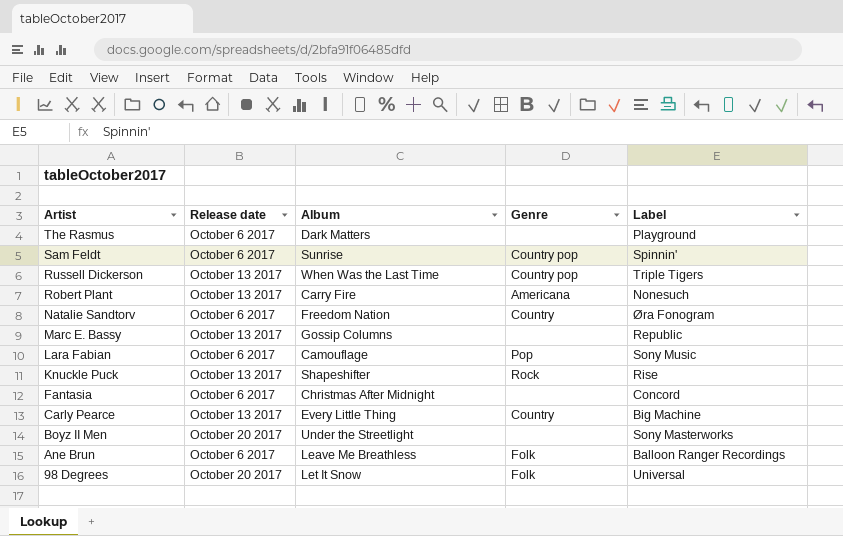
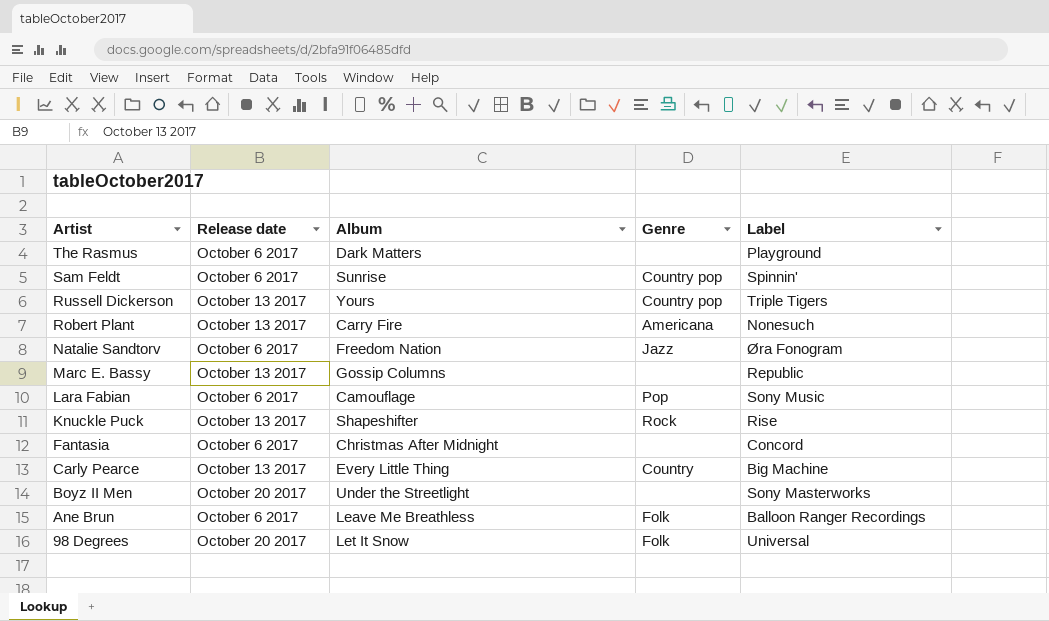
Russell Dickerson | Album: When Was the Last Time -> Yours
Natalie Sandtorv | Genre: Country -> Jazz

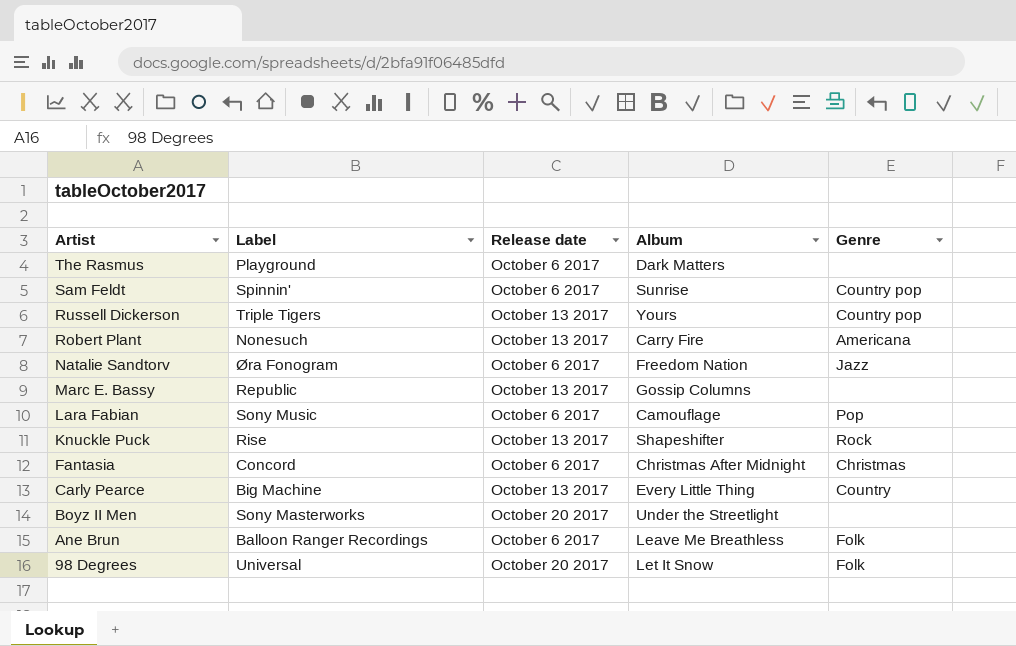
column Label | position: 5 -> 2
Fantasia | Genre: none -> Christmas

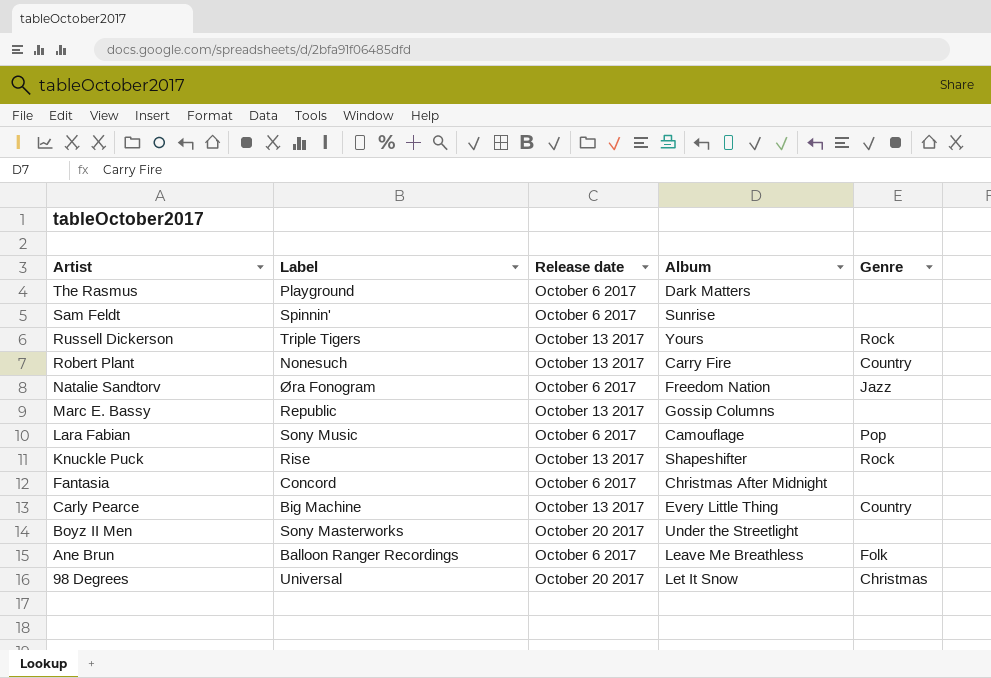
Sam Feldt | Genre: Country pop -> none
Russell Dickerson | Genre: Country pop -> Rock
Robert Plant | Genre: Americana -> Country
Fantasia | Genre: Christmas -> none
98 Degrees | Genre: Folk -> Christmas

